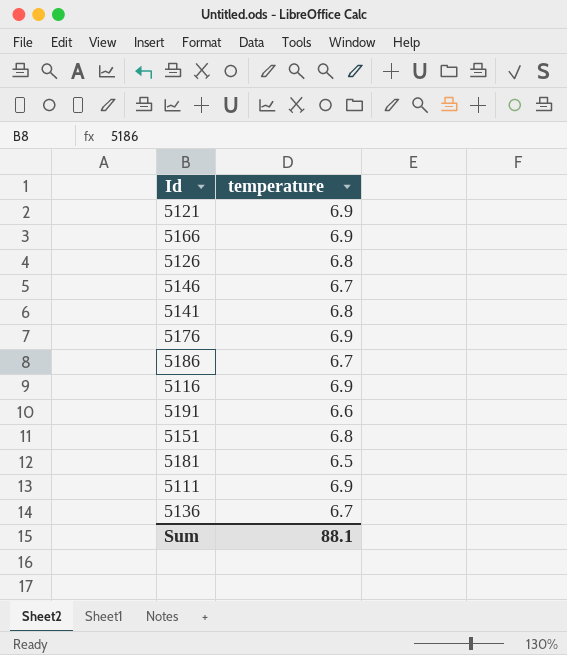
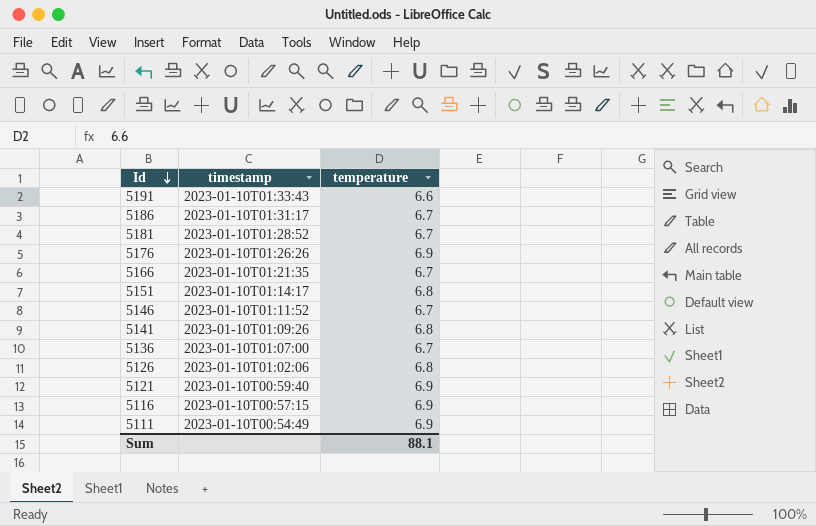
row order: none -> Id descending
column timestamp | position: none -> 2
5181 | temperature: 6.5 -> 6.7
5166 | temperature: 6.9 -> 6.7

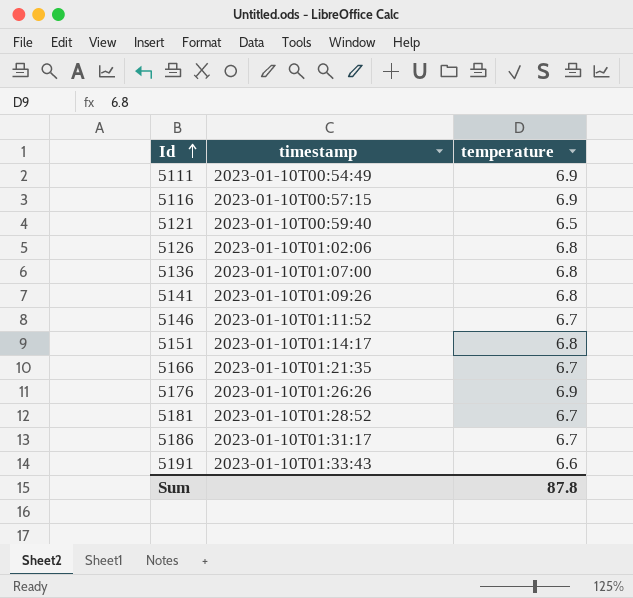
row order: Id descending -> Id ascending
5121 | temperature: 6.9 -> 6.5
5136 | temperature: 6.7 -> 6.8
Sum | temperature: 88.1 -> 87.8

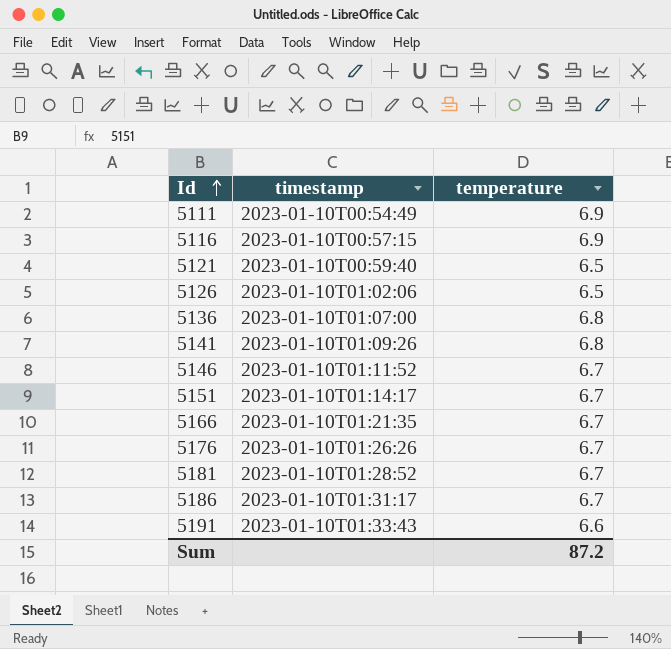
5126 | temperature: 6.8 -> 6.5
5151 | temperature: 6.8 -> 6.7
5176 | temperature: 6.9 -> 6.7
Sum | temperature: 87.8 -> 87.2

